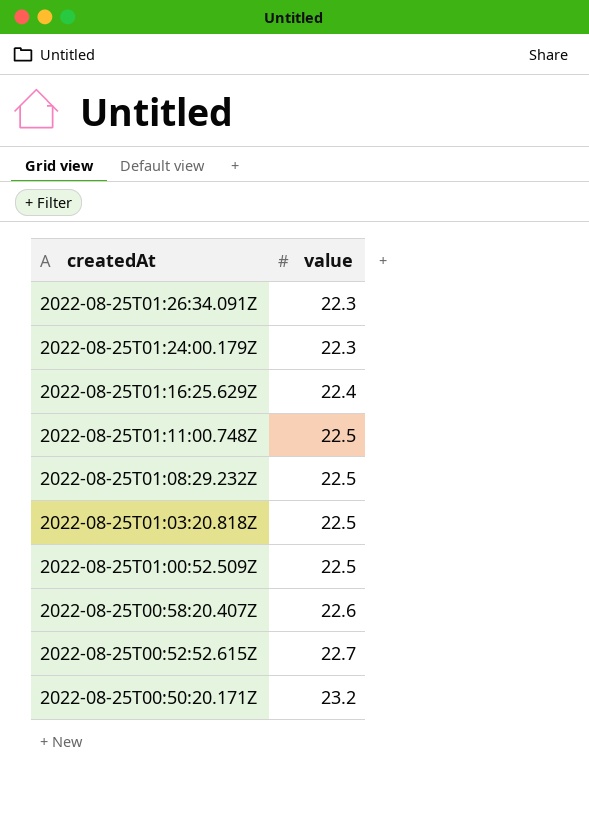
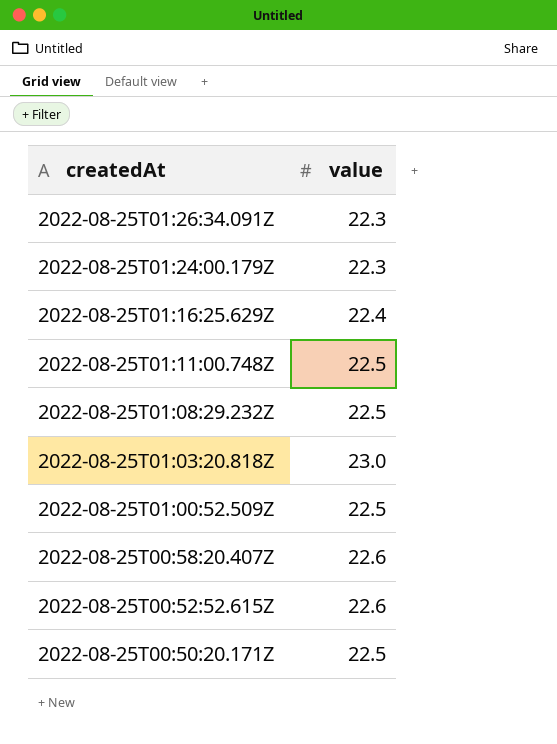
2022-08-25T01:03:20.818Z | value: 22.5 -> 23.0
2022-08-25T00:52:52.615Z | value: 22.7 -> 22.6
2022-08-25T00:50:20.171Z | value: 23.2 -> 22.5

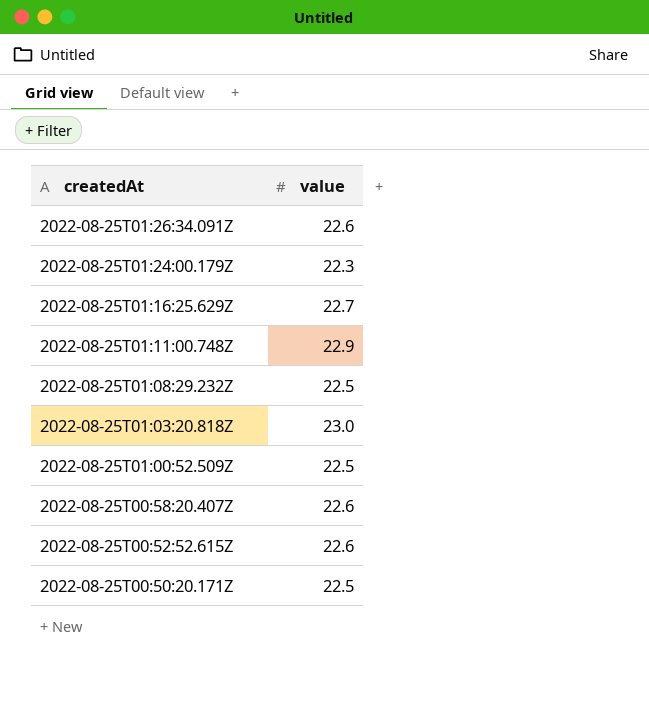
2022-08-25T01:26:34.091Z | value: 22.3 -> 22.6
2022-08-25T01:16:25.629Z | value: 22.4 -> 22.7
2022-08-25T01:11:00.748Z | value: 22.5 -> 22.9

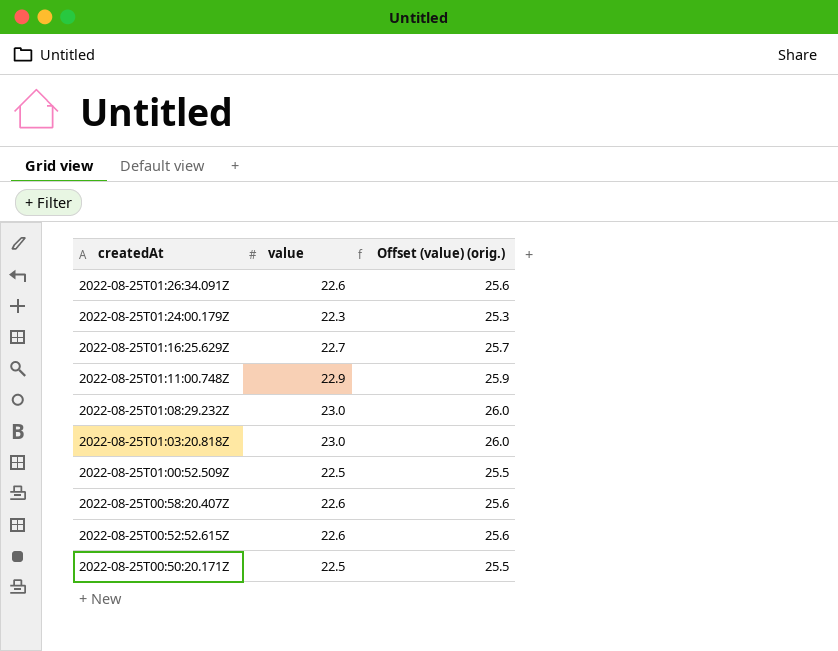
column Offset (value) (orig.) | formula: none -> [value] + 3
2022-08-25T01:08:29.232Z | value: 22.5 -> 23.0

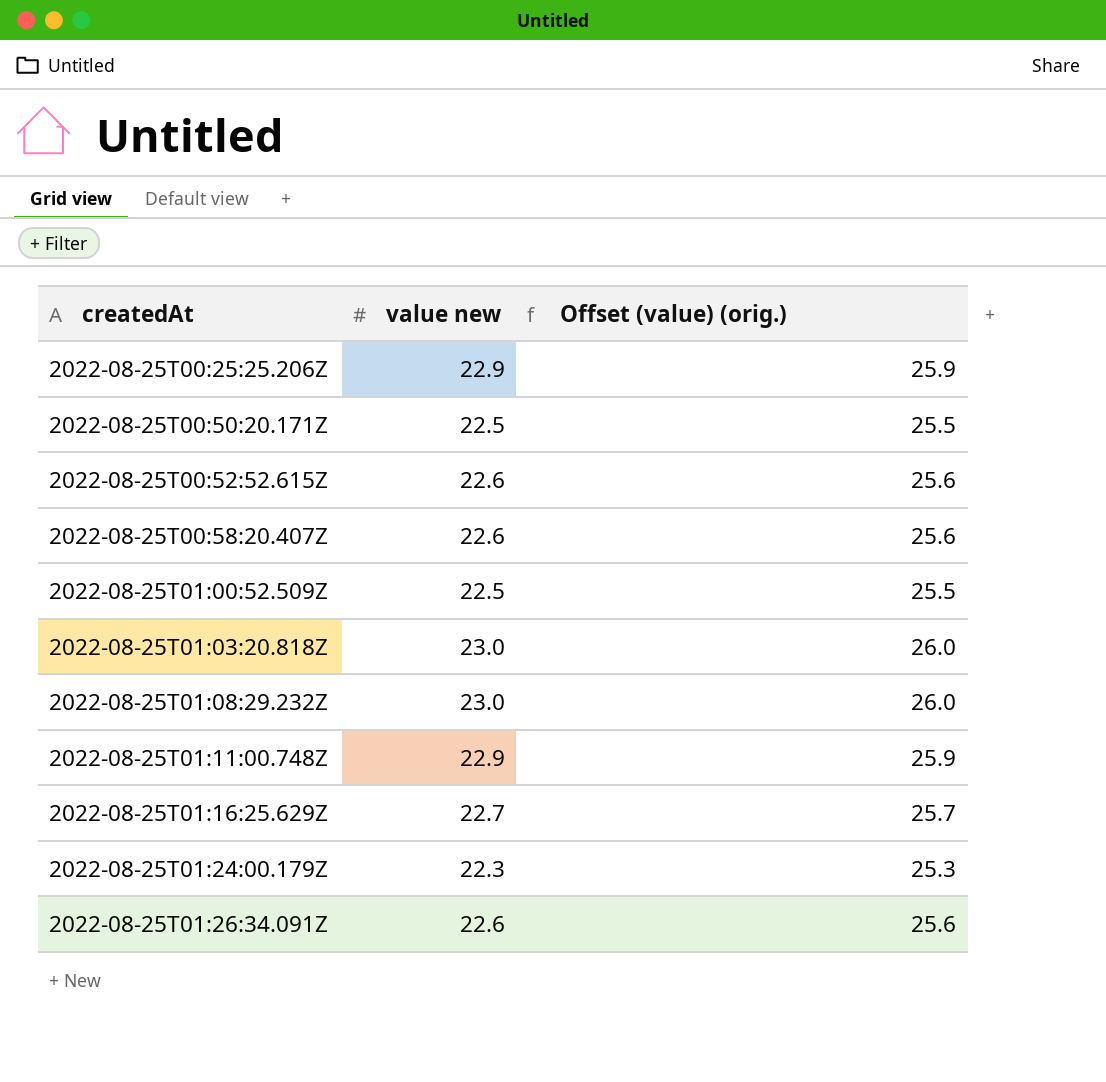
row order: createdAt descending -> createdAt ascending
column name: value -> value new
row 2022-08-25T00:25:25.206Z: none -> 22.9 | 25.9

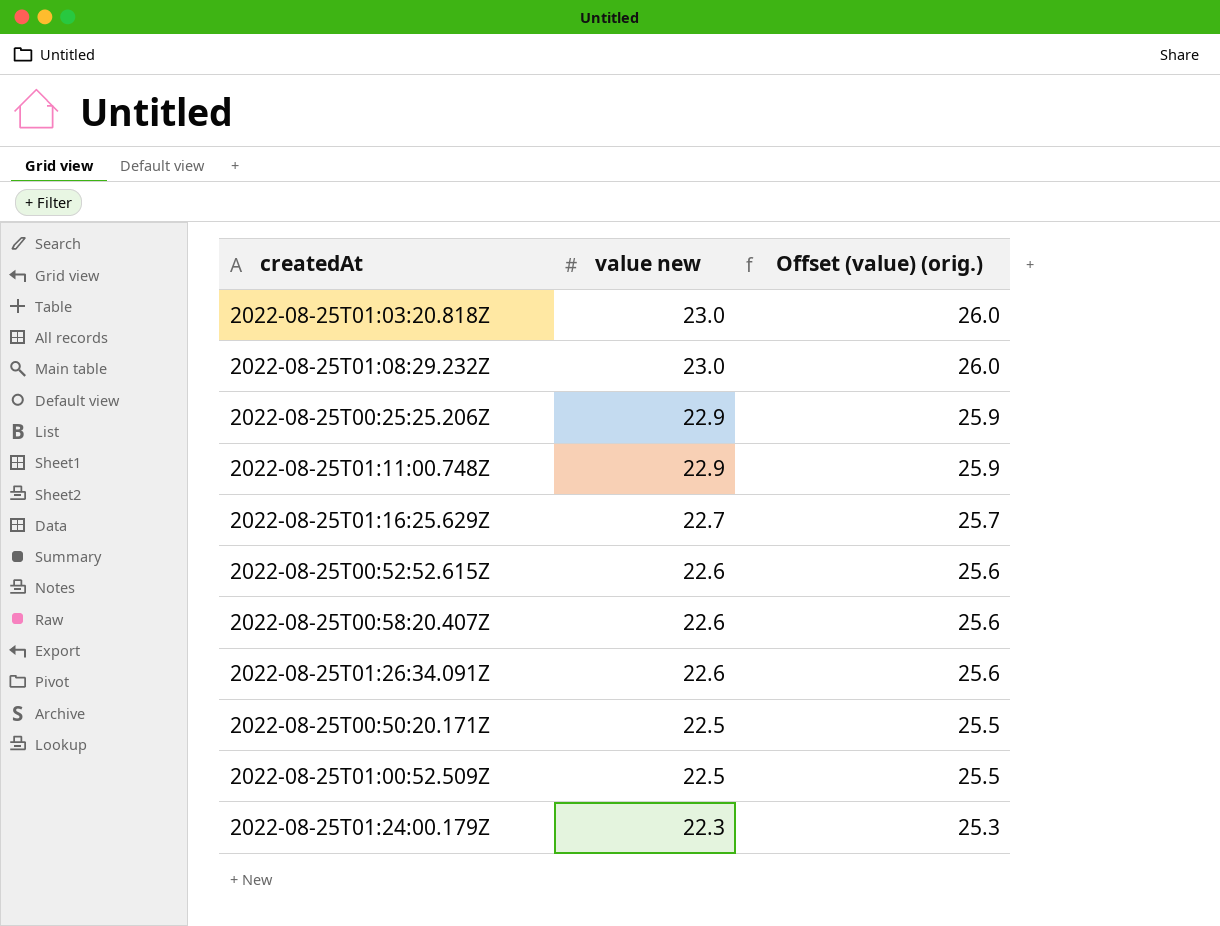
row order: createdAt ascending -> value new descending

